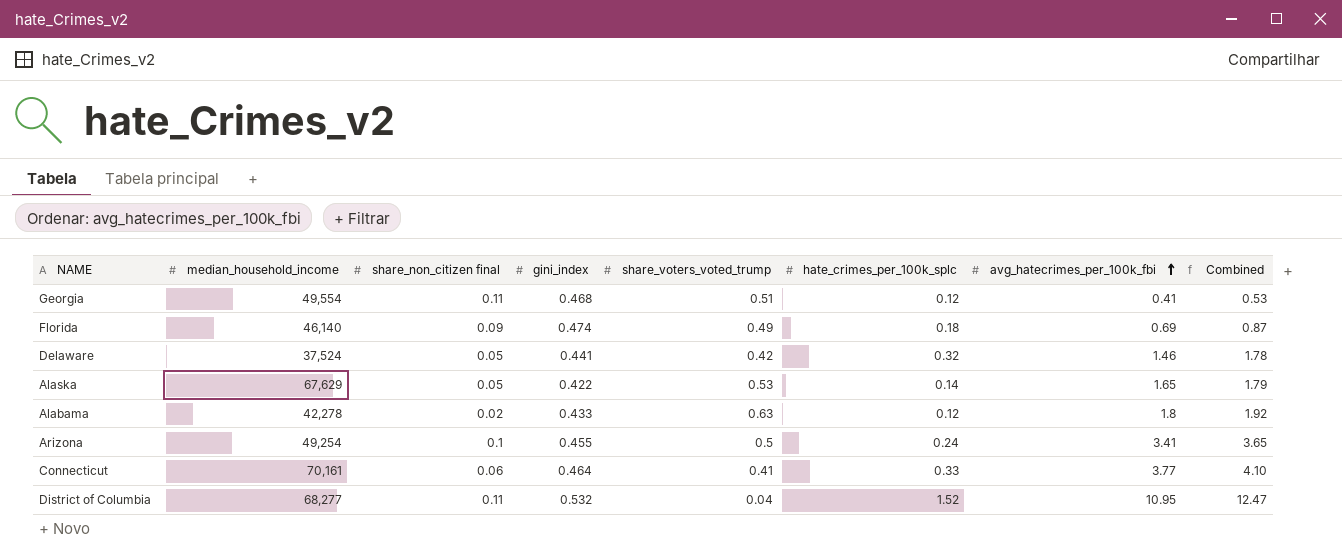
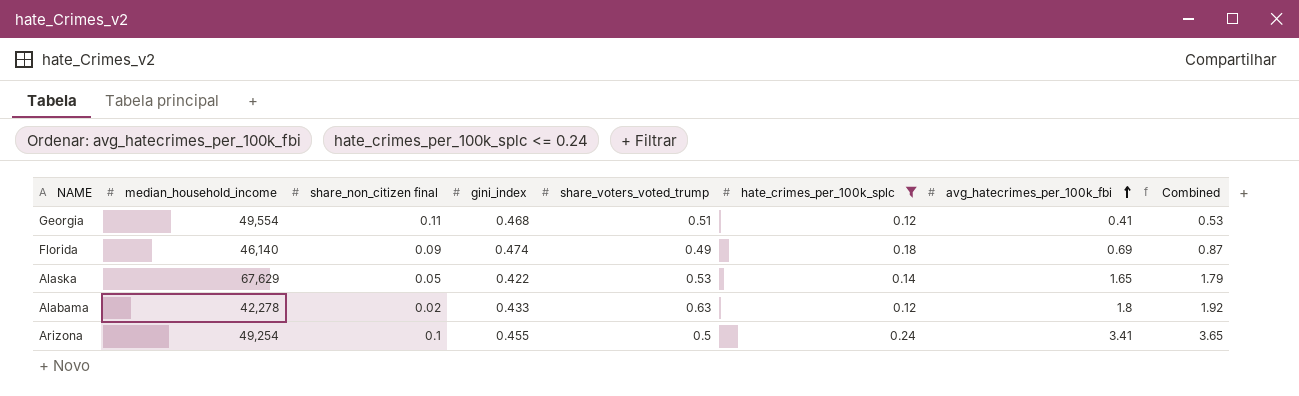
filter: none -> hate_crimes_per_100k_splc <= 0.24

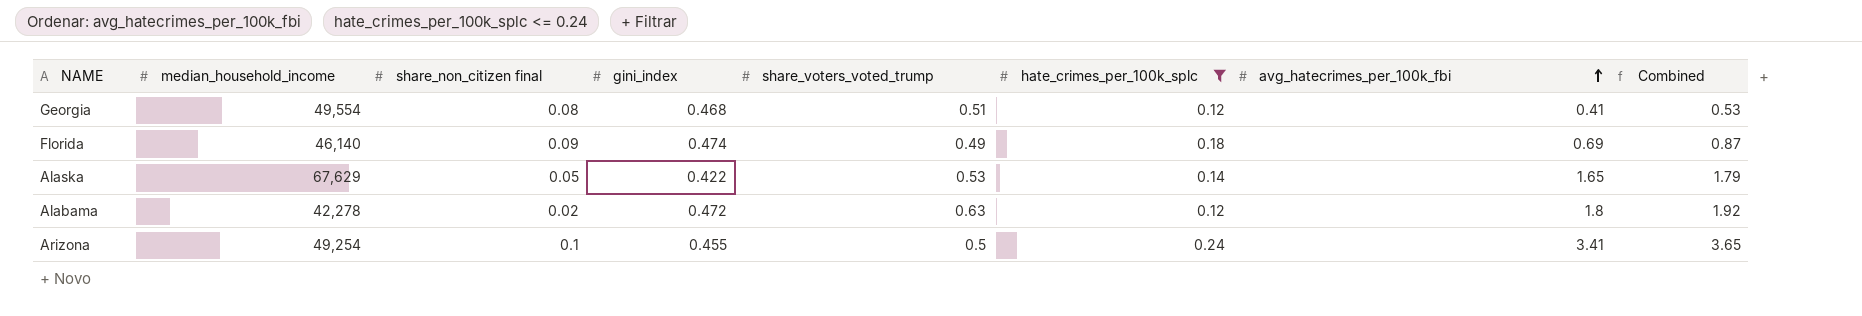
Georgia | share_non_citizen final: 0.11 -> 0.08
Alabama | gini_index: 0.433 -> 0.472

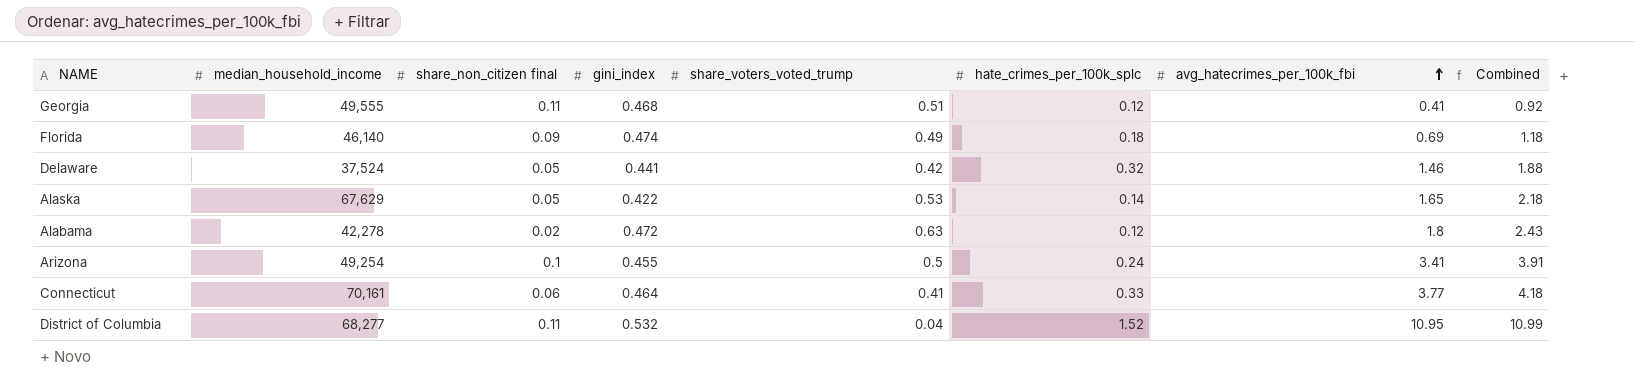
filter: hate_crimes_per_100k_splc <= 0.24 -> none
column Combined | formula: [hate_crimes_per_100k_splc] + [avg_hatecrimes_per_100k_fbi] -> [share_voters_voted_trump] + [avg_hatecrimes_per_100k_fbi]
Georgia | median_household_income: 49,554 -> 49,555
Georgia | share_non_citizen final: 0.08 -> 0.11

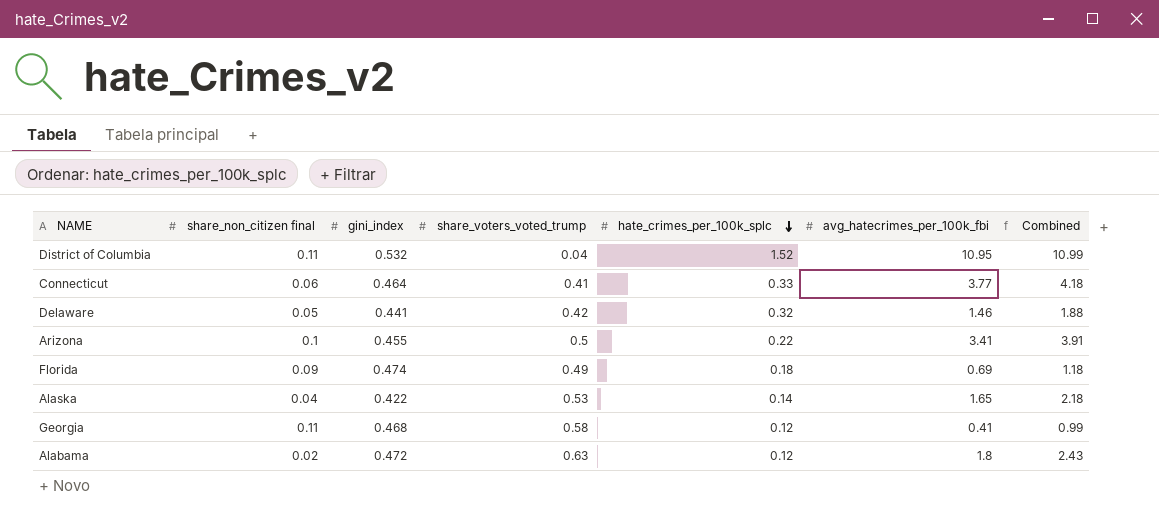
row order: avg_hatecrimes_per_100k_fbi ascending -> hate_crimes_per_100k_splc descending
column median_household_income | position: 2 -> none
Arizona | hate_crimes_per_100k_splc: 0.24 -> 0.22
Alaska | share_non_citizen final: 0.05 -> 0.04
Georgia | share_voters_voted_trump: 0.51 -> 0.58
Georgia | Combined: 0.92 -> 0.99

